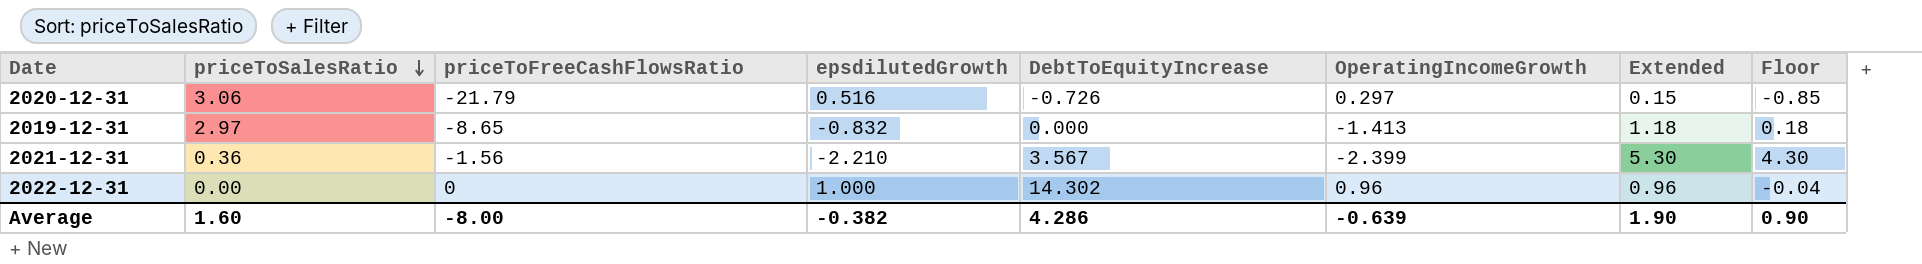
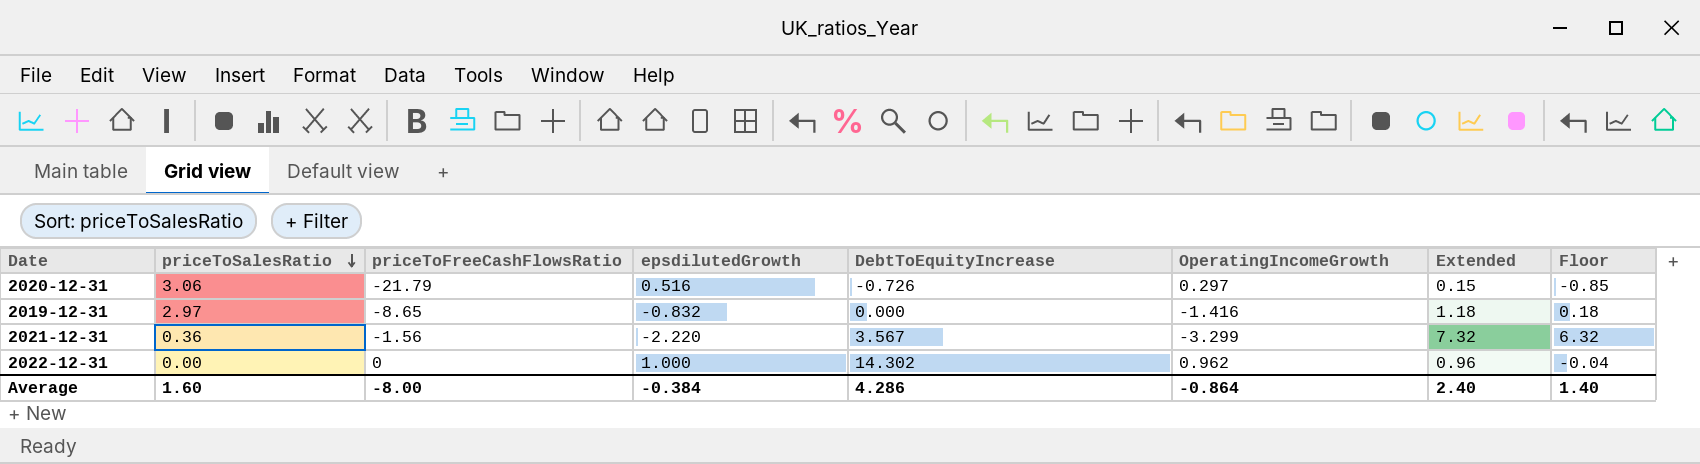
2019-12-31 | OperatingIncomeGrowth: -1.413 -> -1.416
2021-12-31 | epsdilutedGrowth: -2.210 -> -2.220
2021-12-31 | OperatingIncomeGrowth: -2.399 -> -3.299
2021-12-31 | Extended: 5.30 -> 7.32
2021-12-31 | Floor: 4.30 -> 6.32
2022-12-31 | OperatingIncomeGrowth: 0.96 -> 0.962
Average | epsdilutedGrowth: -0.382 -> -0.384
Average | OperatingIncomeGrowth: -0.639 -> -0.864
Average | Extended: 1.90 -> 2.40
Average | Floor: 0.90 -> 1.40

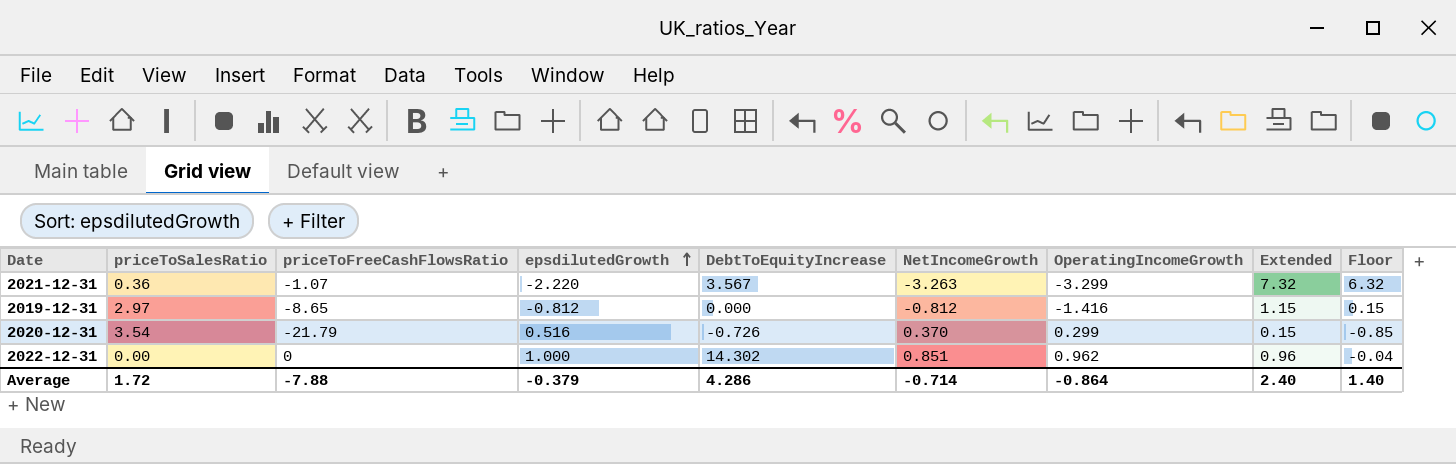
row order: priceToSalesRatio descending -> epsdilutedGrowth ascending
column NetIncomeGrowth | position: none -> 6
2021-12-31 | priceToFreeCashFlowsRatio: -1.56 -> -1.07
2019-12-31 | epsdilutedGrowth: -0.832 -> -0.812
2019-12-31 | Extended: 1.18 -> 1.15
2019-12-31 | Floor: 0.18 -> 0.15
2020-12-31 | priceToSalesRatio: 3.06 -> 3.54
2020-12-31 | OperatingIncomeGrowth: 0.297 -> 0.299
Average | priceToSalesRatio: 1.60 -> 1.72
Average | priceToFreeCashFlowsRatio: -8.00 -> -7.88
Average | epsdilutedGrowth: -0.384 -> -0.379

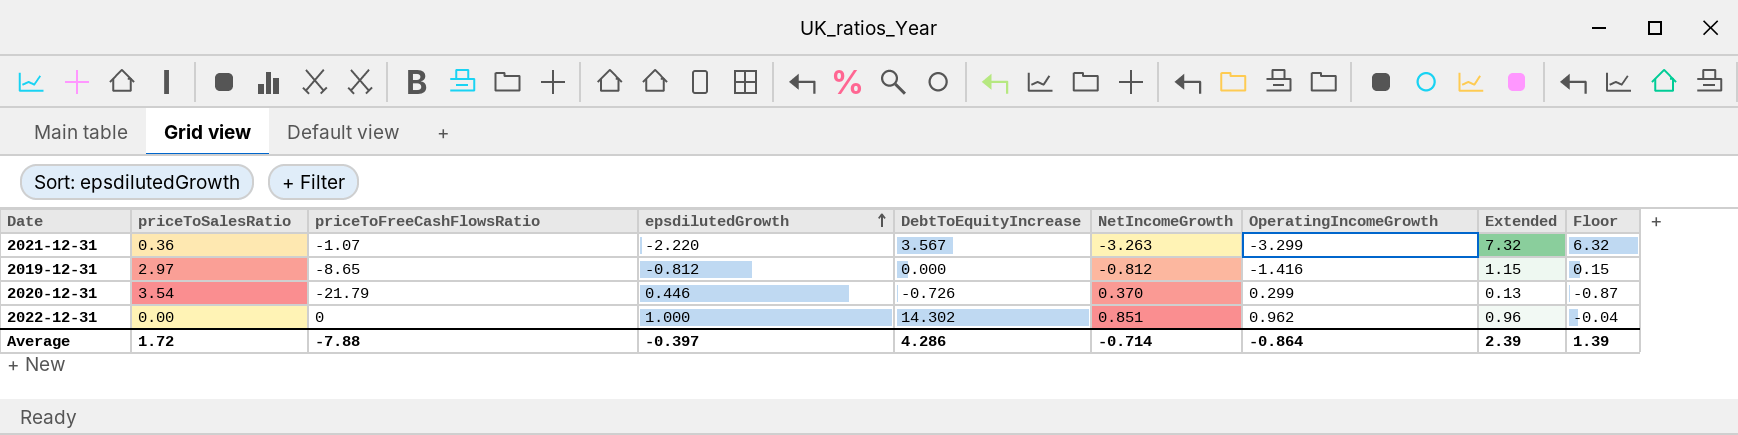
2020-12-31 | epsdilutedGrowth: 0.516 -> 0.446
2020-12-31 | Extended: 0.15 -> 0.13
2020-12-31 | Floor: -0.85 -> -0.87
Average | epsdilutedGrowth: -0.379 -> -0.397
Average | Extended: 2.40 -> 2.39
Average | Floor: 1.40 -> 1.39

